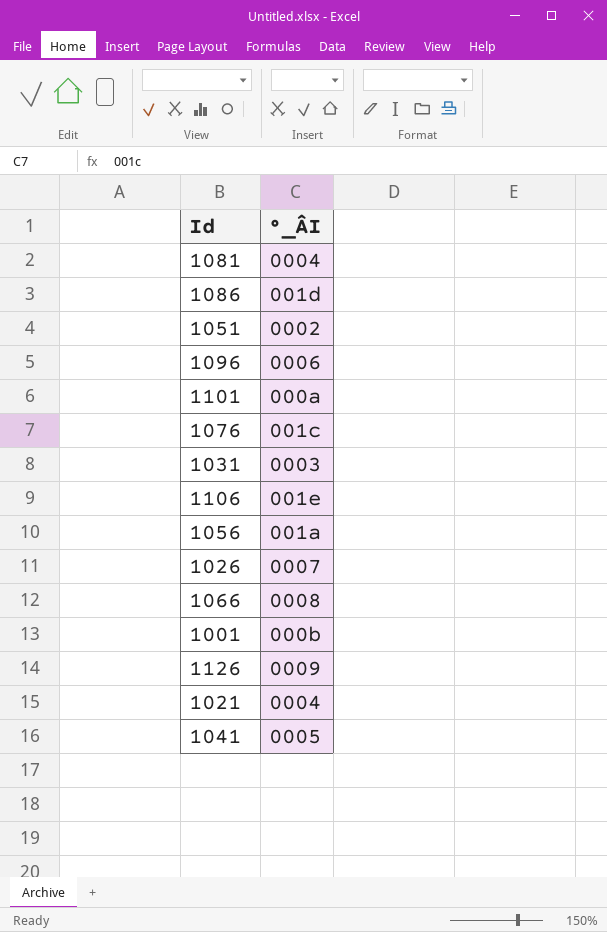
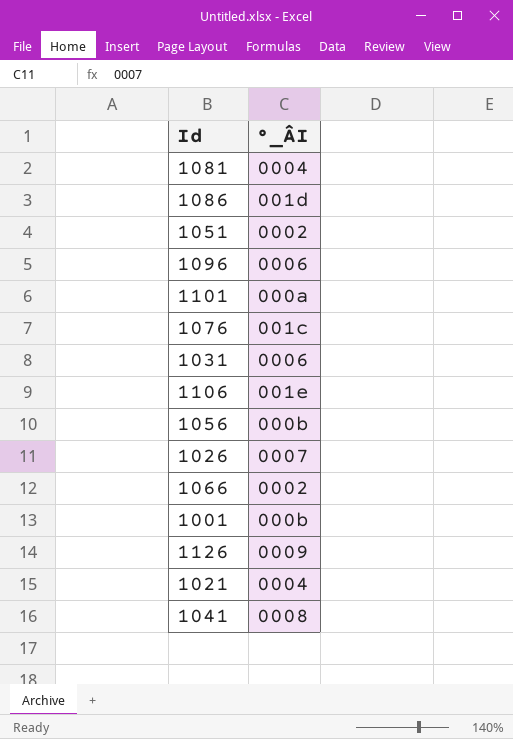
1031 | °_ÂI: 0003 -> 0006
1056 | °_ÂI: 001a -> 000b
1066 | °_ÂI: 0008 -> 0002
1041 | °_ÂI: 0005 -> 0008

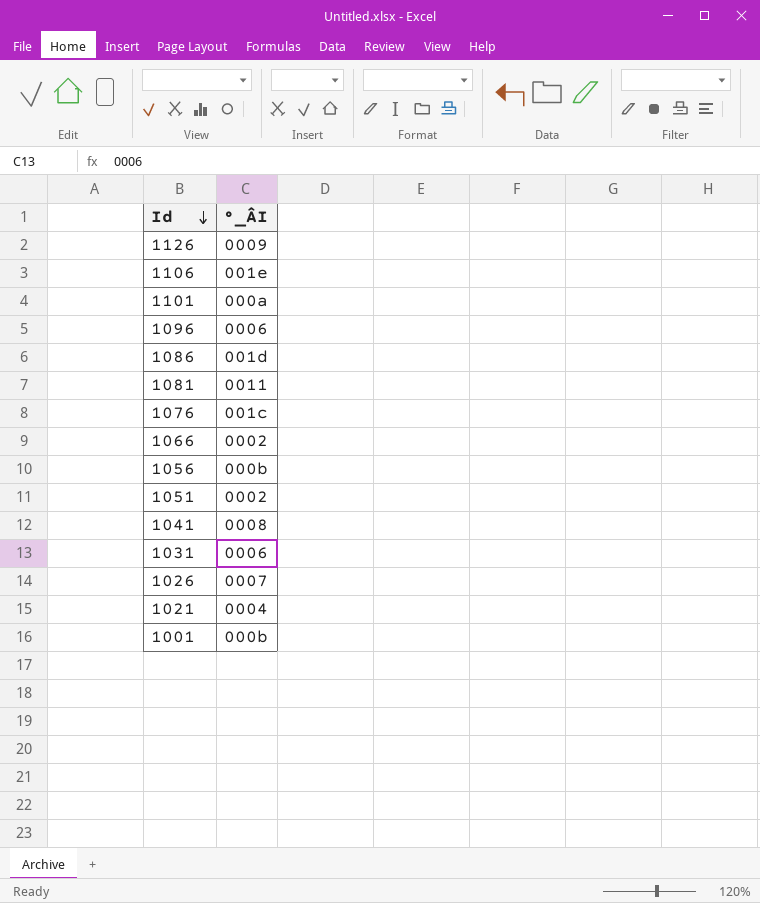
row order: none -> Id descending
1081 | °_ÂI: 0004 -> 0011

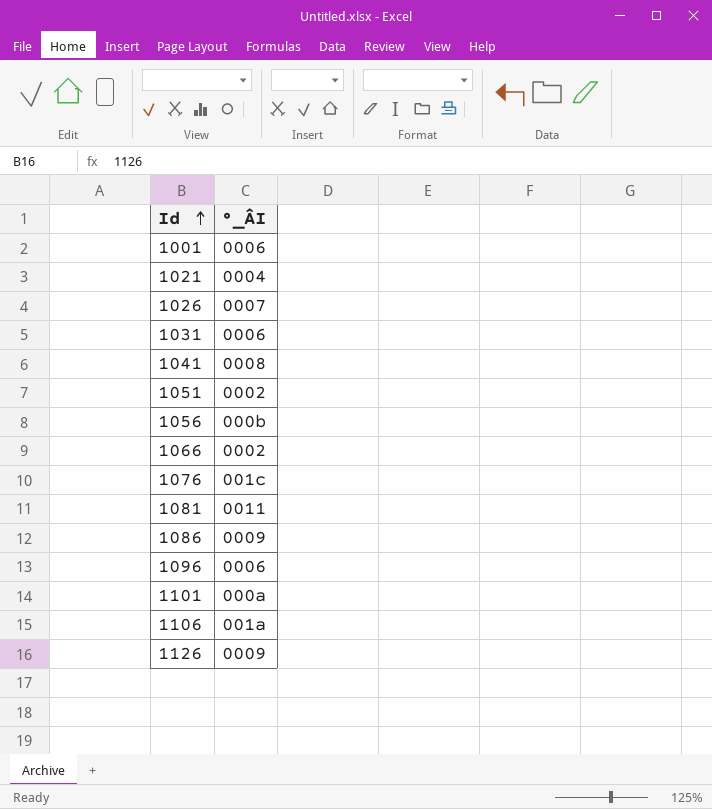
row order: Id descending -> Id ascending
1001 | °_ÂI: 000b -> 0006
1086 | °_ÂI: 001d -> 0009
1106 | °_ÂI: 001e -> 001a

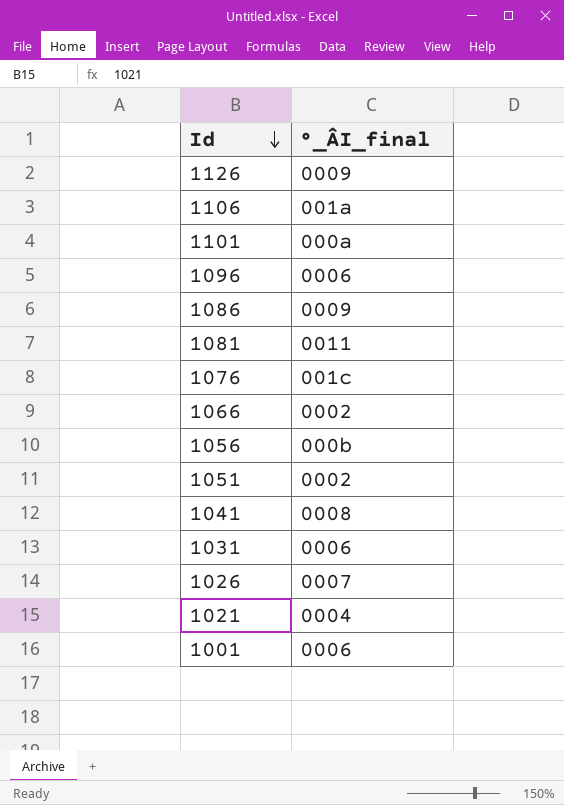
row order: Id ascending -> Id descending
column name: °_ÂI -> °_ÂI_final

